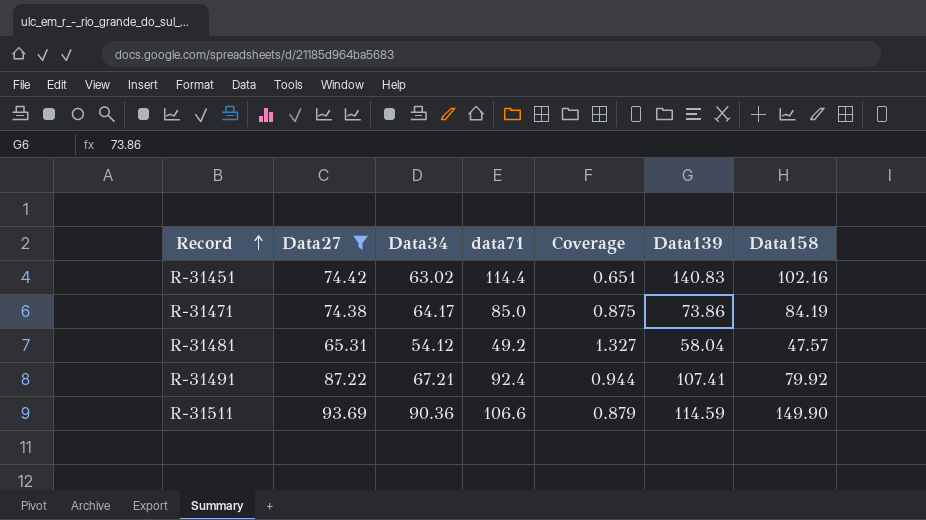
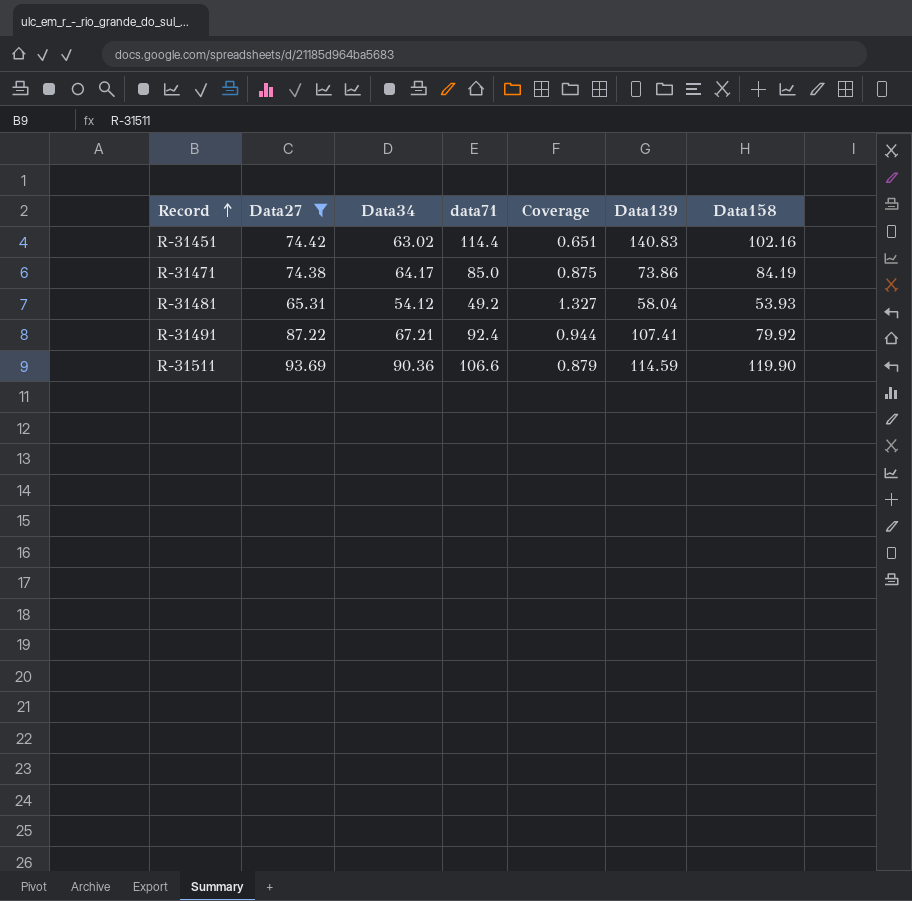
R-31481 | Data158: 47.57 -> 53.93
R-31511 | Data158: 149.90 -> 119.90

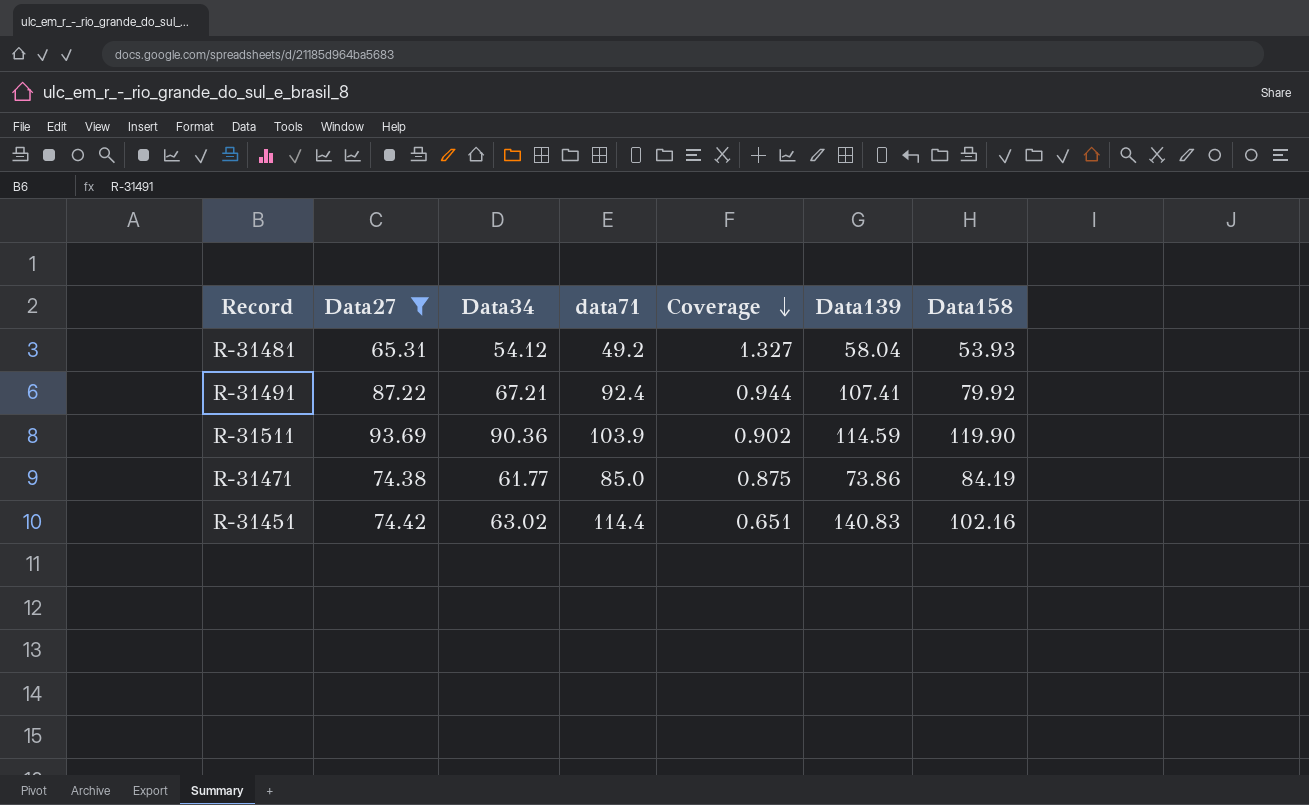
row order: Record ascending -> Coverage descending
R-31511 | data71: 106.6 -> 103.9
R-31511 | Coverage: 0.879 -> 0.902
R-31471 | Data34: 64.17 -> 61.77

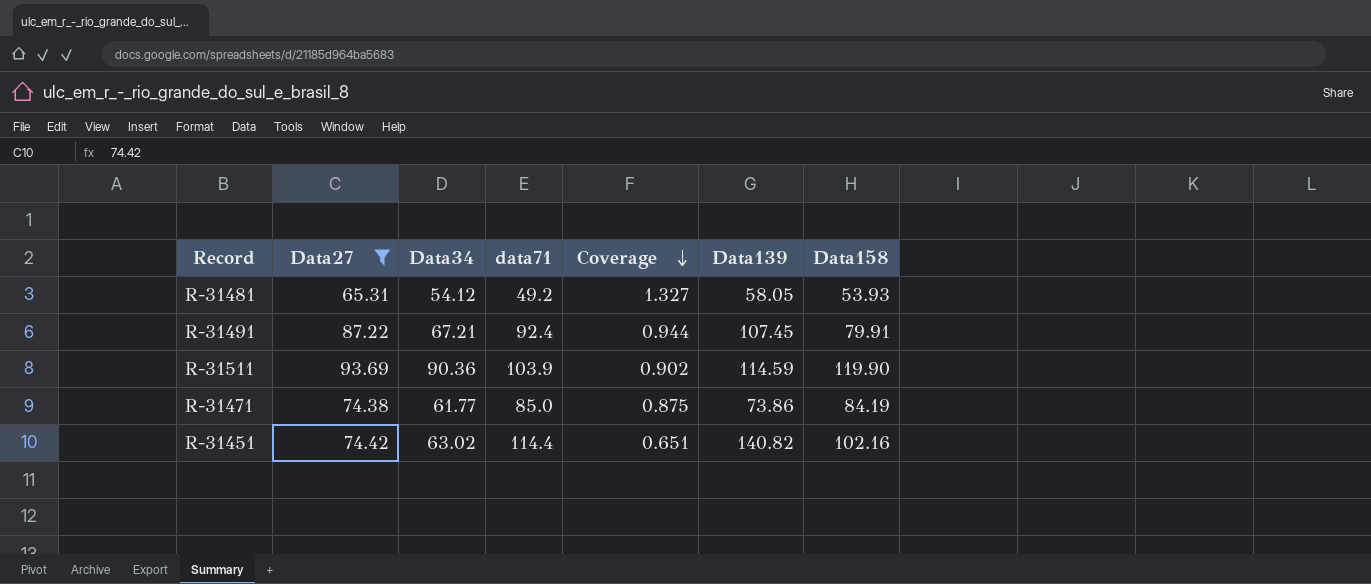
R-31481 | Data139: 58.04 -> 58.05
R-31491 | Data139: 107.41 -> 107.45
R-31491 | Data158: 79.92 -> 79.91
R-31451 | Data139: 140.83 -> 140.82

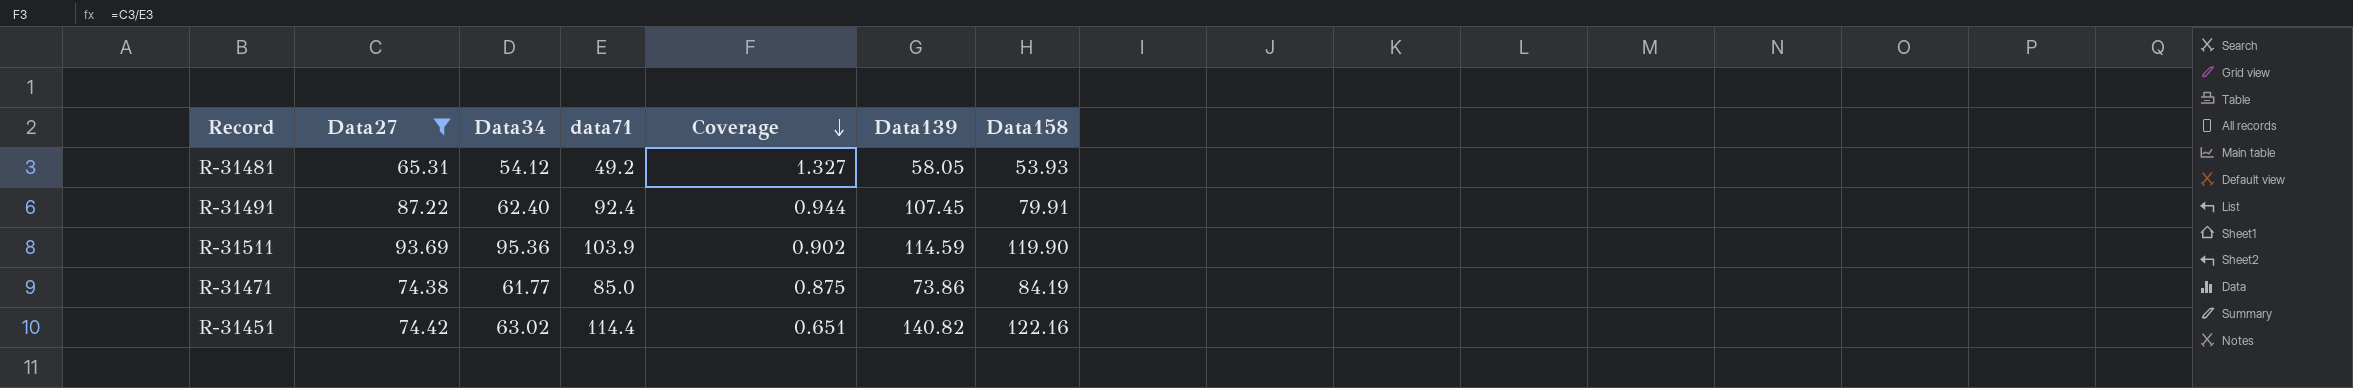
R-31491 | Data34: 67.21 -> 62.40
R-31511 | Data34: 90.36 -> 95.36
R-31451 | Data158: 102.16 -> 122.16

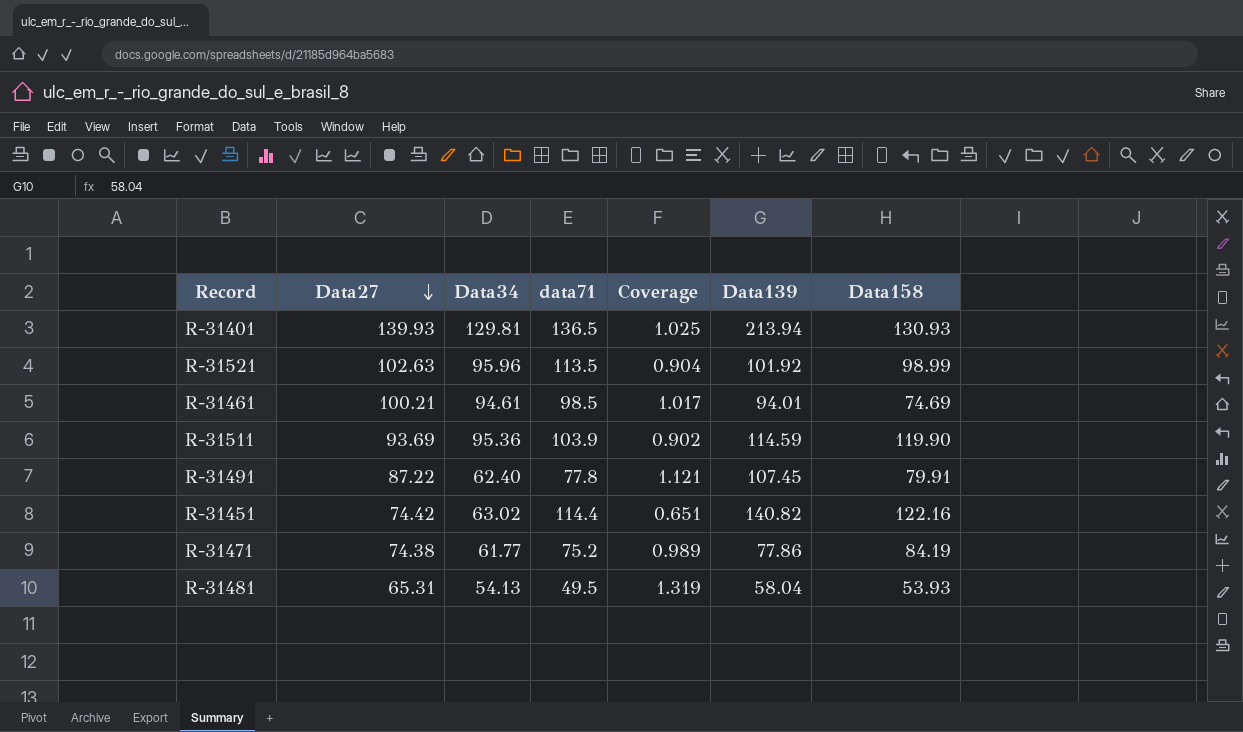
filter: Data27 <= 93.69 -> none
row order: Coverage descending -> Data27 descending
R-31491 | data71: 92.4 -> 77.8
R-31491 | Coverage: 0.944 -> 1.121
R-31471 | data71: 85.0 -> 75.2
R-31471 | Coverage: 0.875 -> 0.989
R-31471 | Data139: 73.86 -> 77.86
R-31481 | Data34: 54.12 -> 54.13
R-31481 | data71: 49.2 -> 49.5
R-31481 | Coverage: 1.327 -> 1.319
R-31481 | Data139: 58.05 -> 58.04

